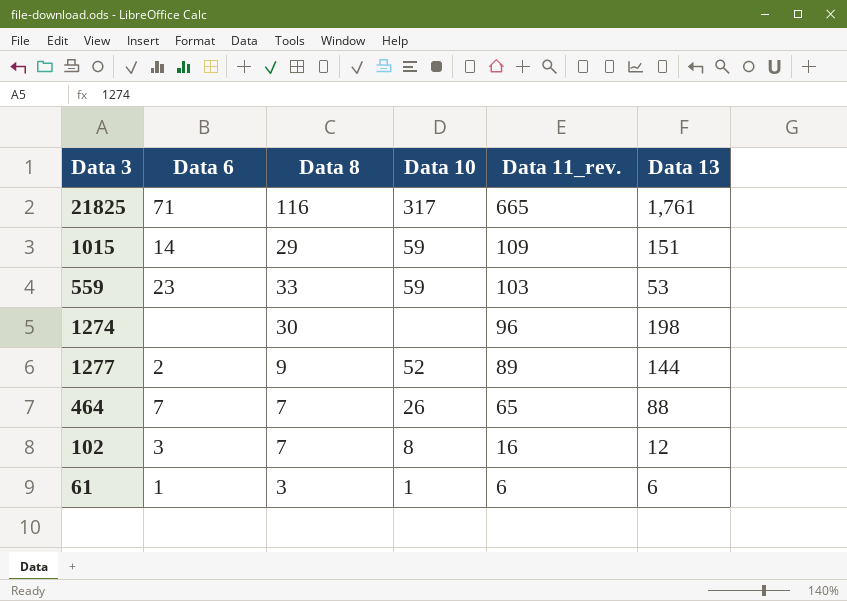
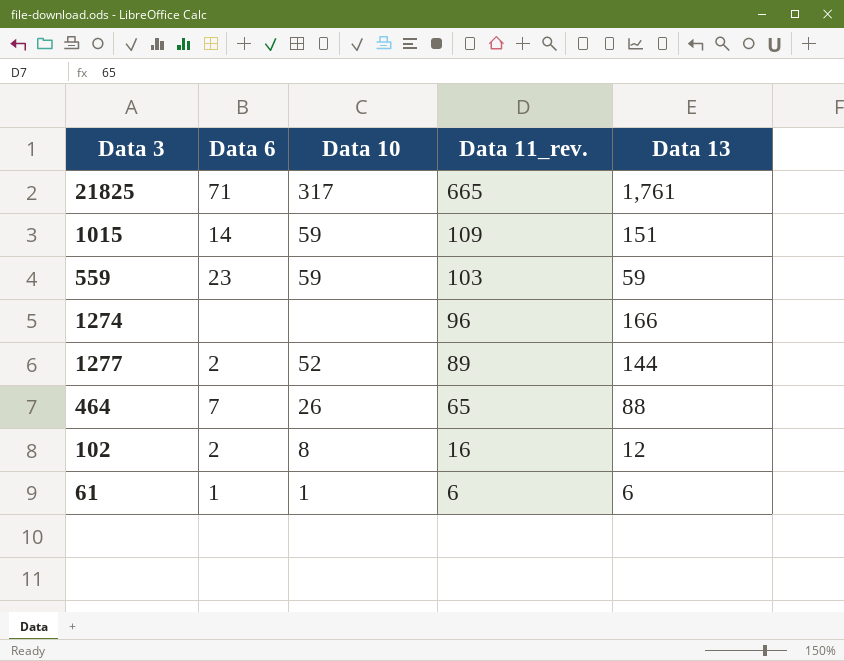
column Data 8 | position: 3 -> none
559 | Data 13: 53 -> 59
1274 | Data 13: 198 -> 166
102 | Data 6: 3 -> 2

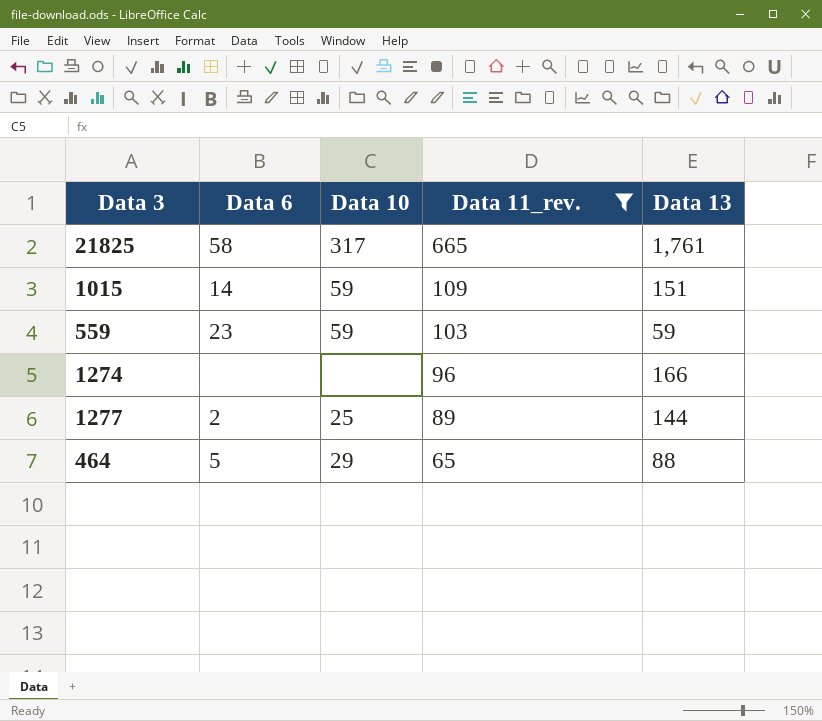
filter: none -> Data 11_rev. >= 65
21825 | Data 6: 71 -> 58
1277 | Data 10: 52 -> 25
464 | Data 6: 7 -> 5
464 | Data 10: 26 -> 29

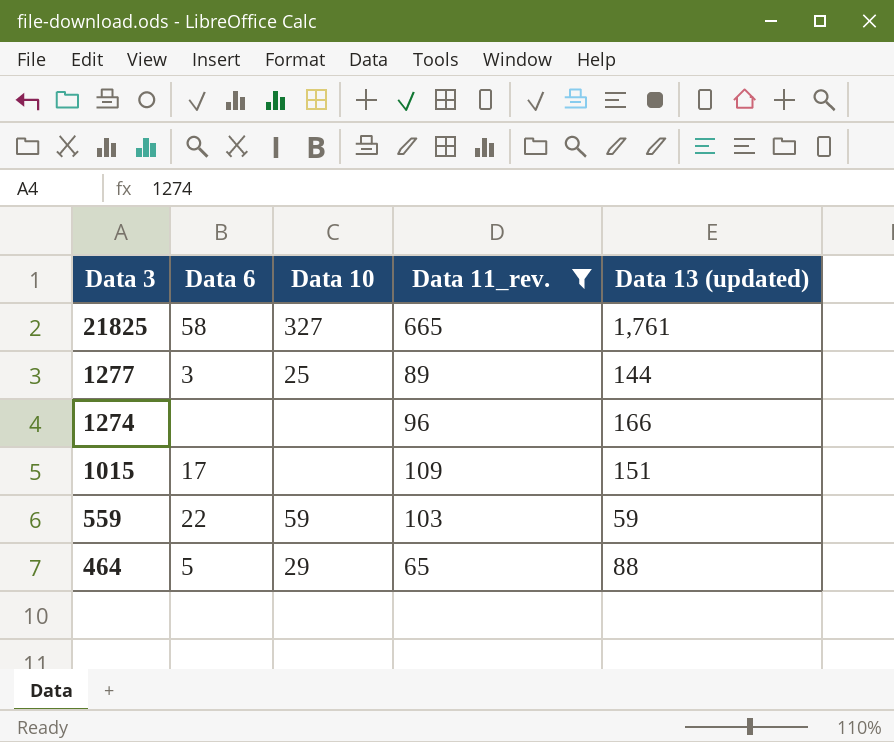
row order: Data 11_rev. descending -> Data 3 descending
column name: Data 13 -> Data 13 (updated)
21825 | Data 10: 317 -> 327
1277 | Data 6: 2 -> 3
1015 | Data 6: 14 -> 17
1015 | Data 10: 59 -> none
559 | Data 6: 23 -> 22

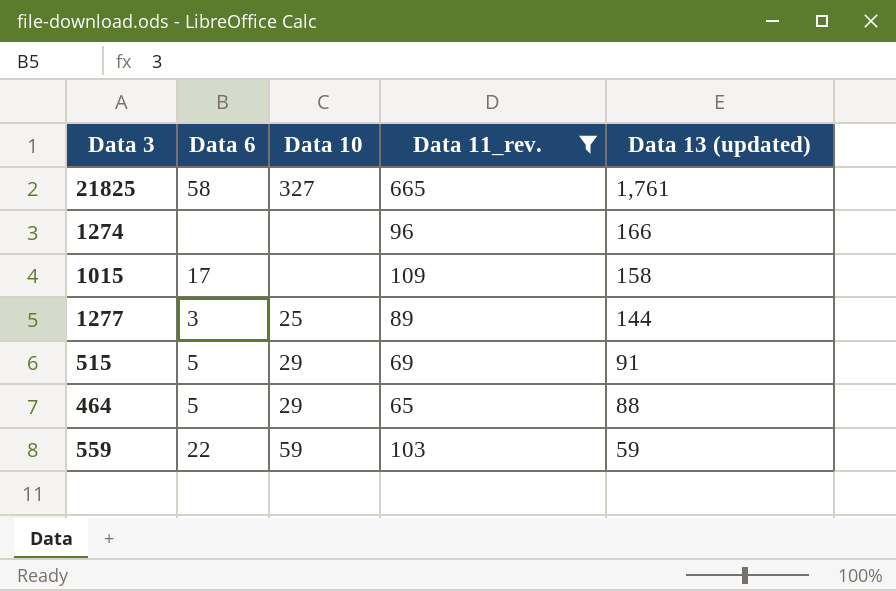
row order: Data 3 descending -> Data 13 (updated) descending
1015 | Data 13 (updated): 151 -> 158
row 515: none -> 5 | 29 | 69 | 91

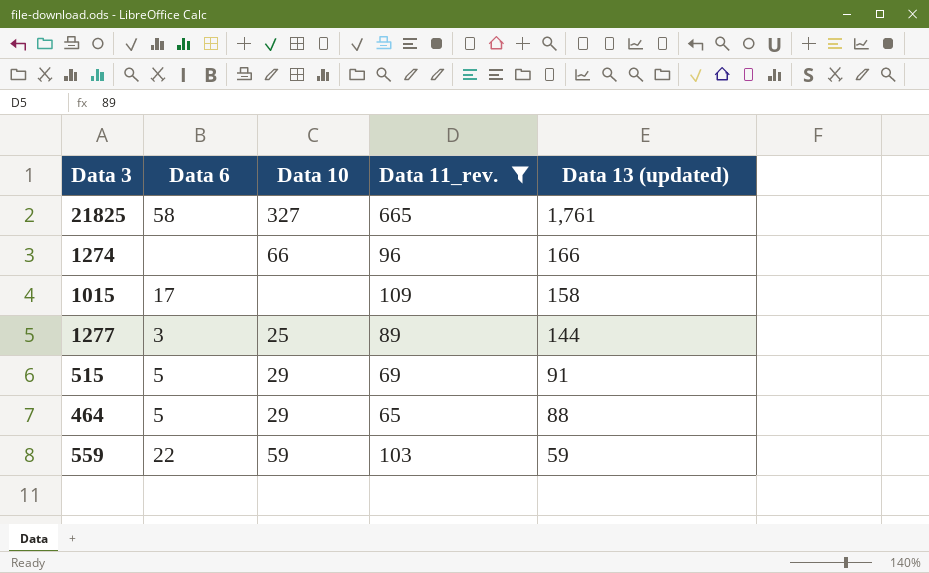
1274 | Data 10: none -> 66

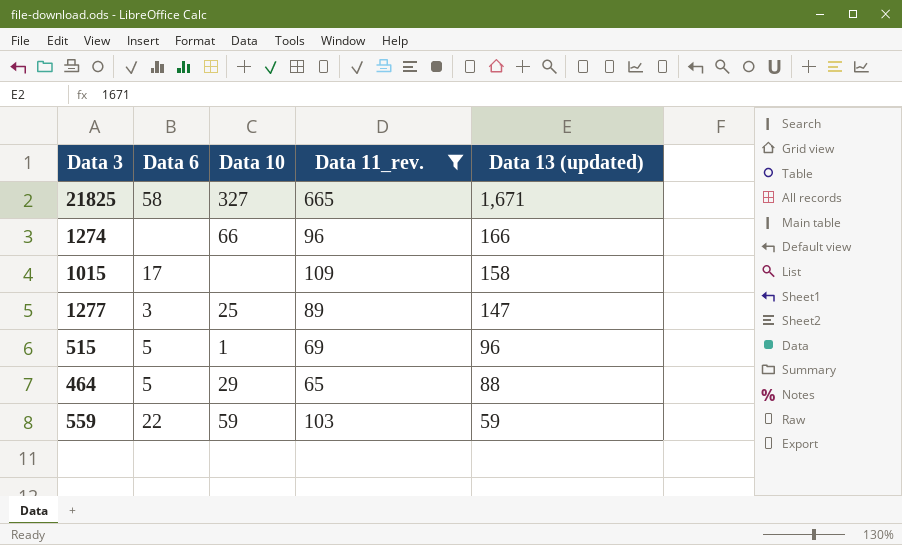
21825 | Data 13 (updated): 1,761 -> 1,671
1277 | Data 13 (updated): 144 -> 147
515 | Data 10: 29 -> 1
515 | Data 13 (updated): 91 -> 96

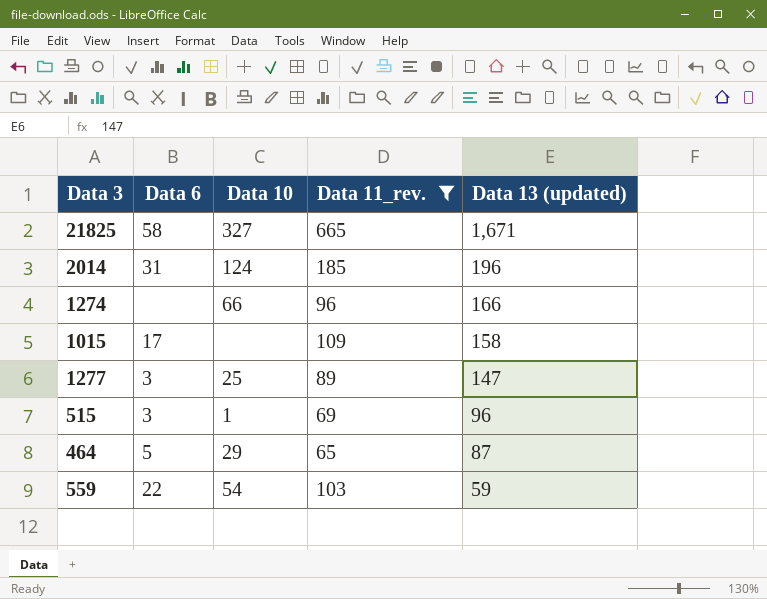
row 2014: none -> 31 | 124 | 185 | 196
515 | Data 6: 5 -> 3
464 | Data 13 (updated): 88 -> 87
559 | Data 10: 59 -> 54

